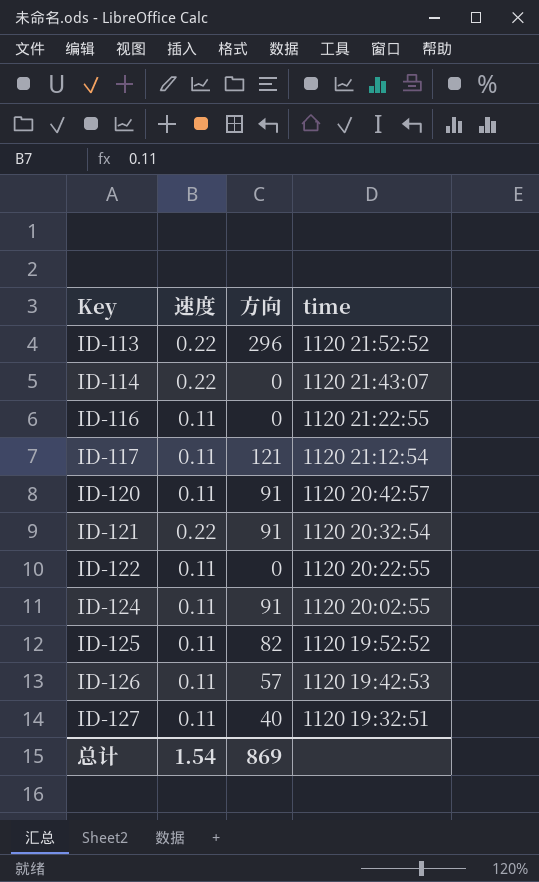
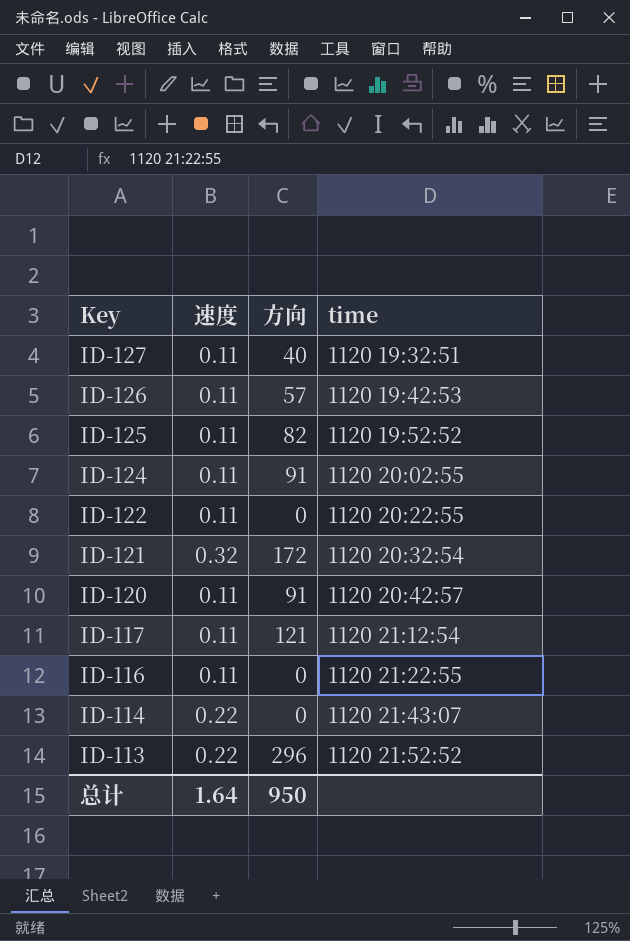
row order: Key ascending -> Key descending
ID-121 | 速度: 0.22 -> 0.32
ID-121 | 方向: 91 -> 172
总计 | 速度: 1.54 -> 1.64
总计 | 方向: 869 -> 950

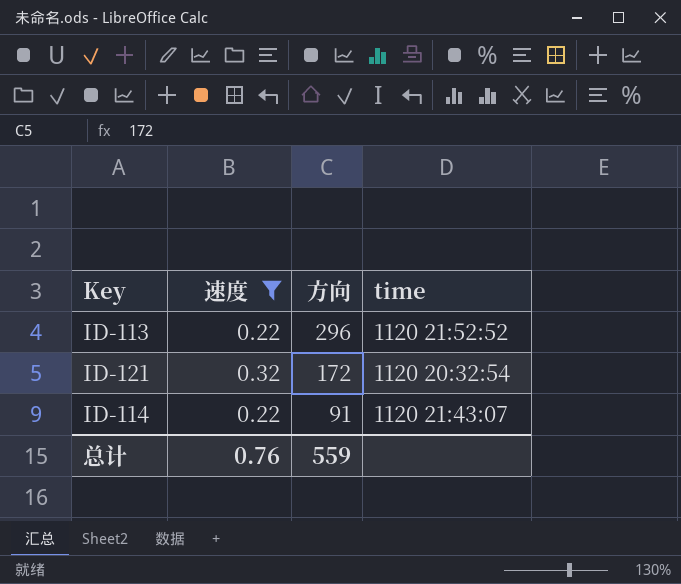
filter: none -> 速度 != 0.11
row order: Key descending -> 方向 descending
ID-114 | 方向: 0 -> 91
总计 | 速度: 1.64 -> 0.76
总计 | 方向: 950 -> 559

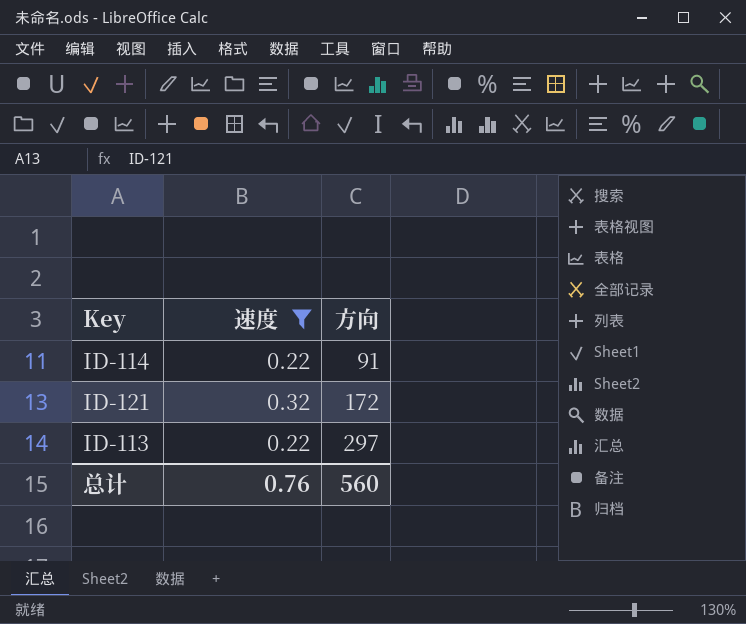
row order: 方向 descending -> 方向 ascending
column time | position: 4 -> none
ID-113 | 方向: 296 -> 297
总计 | 方向: 559 -> 560

